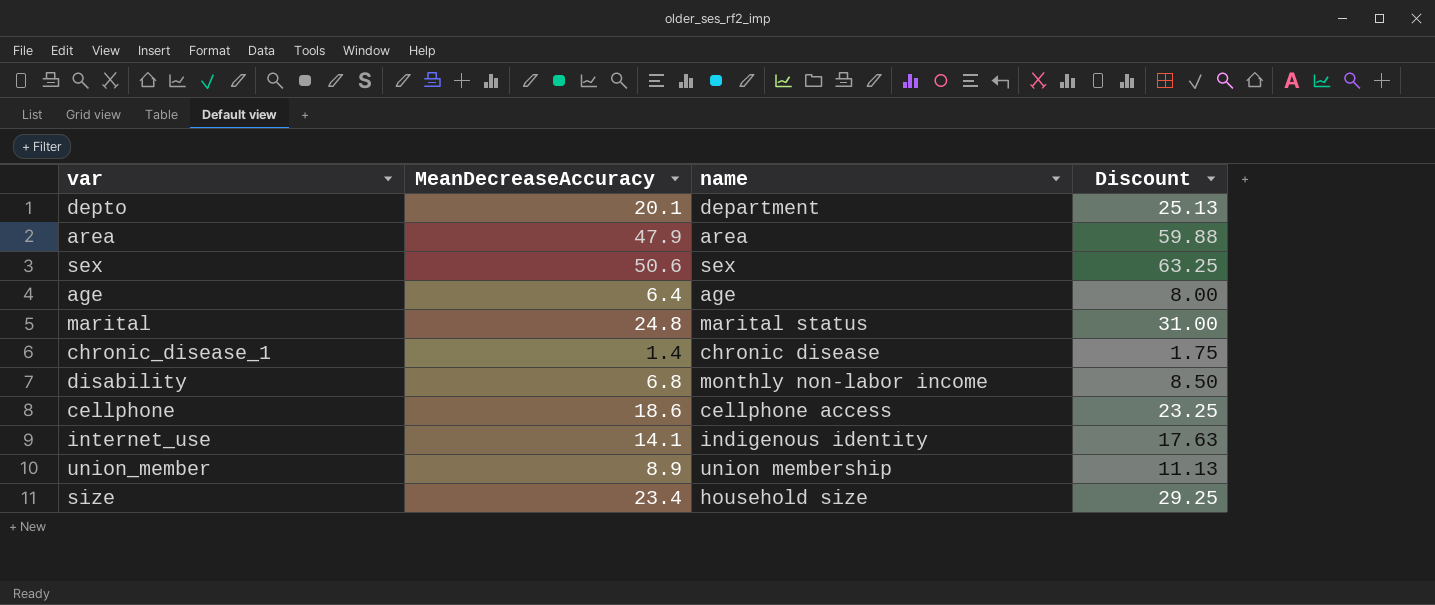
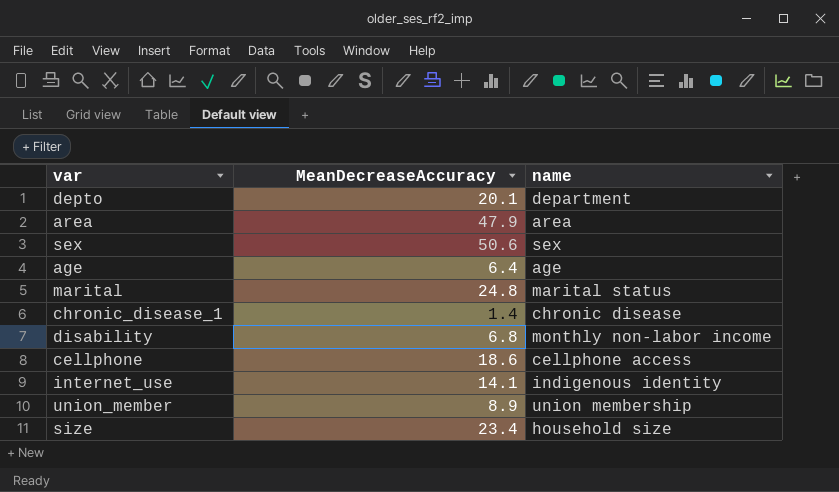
column Discount | formula: [MeanDecreaseAccuracy] * 1.25 -> none

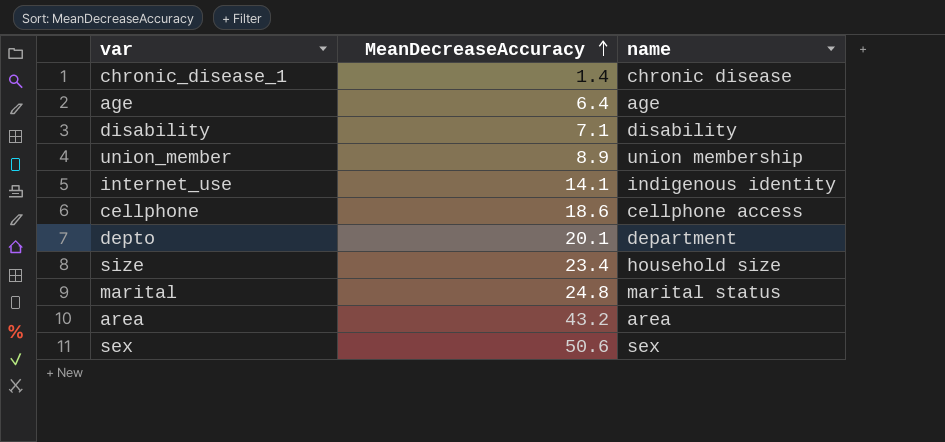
row order: none -> MeanDecreaseAccuracy ascending
disability | MeanDecreaseAccuracy: 6.8 -> 7.1
disability | name: monthly non-labor income -> disability
area | MeanDecreaseAccuracy: 47.9 -> 43.2

